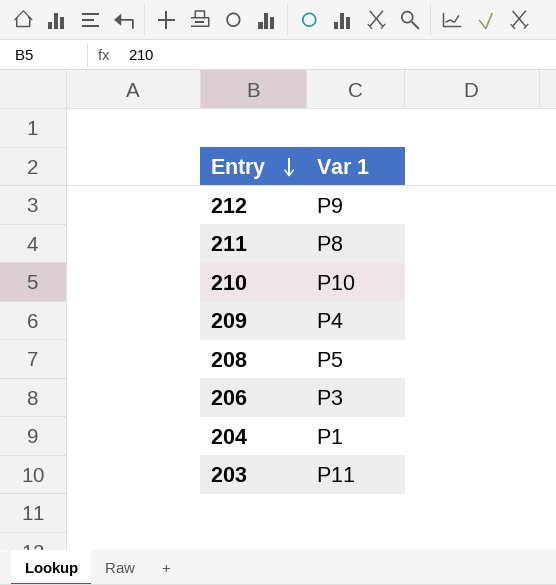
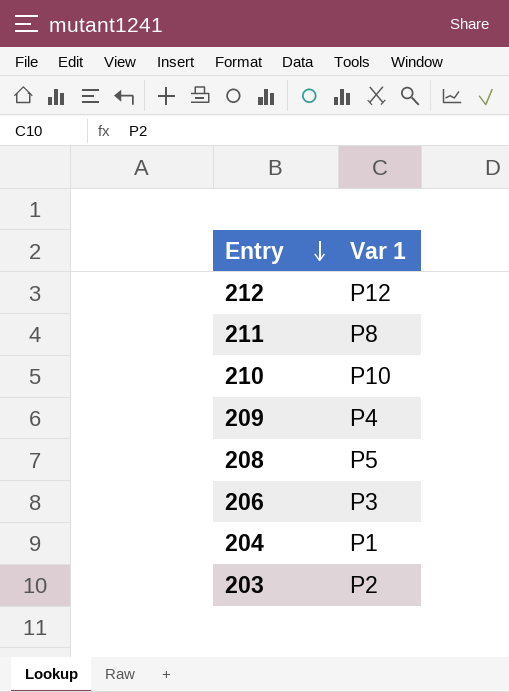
212 | Var 1: P9 -> P12
203 | Var 1: P11 -> P2

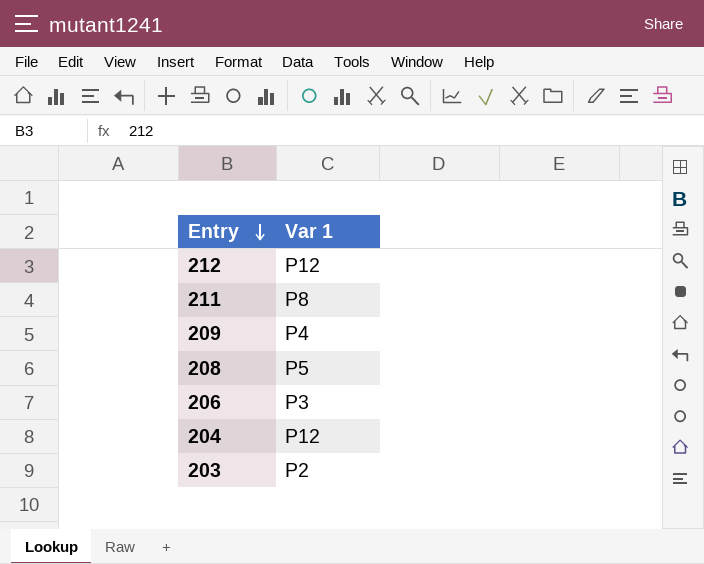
row 210: P10 -> none
204 | Var 1: P1 -> P12

